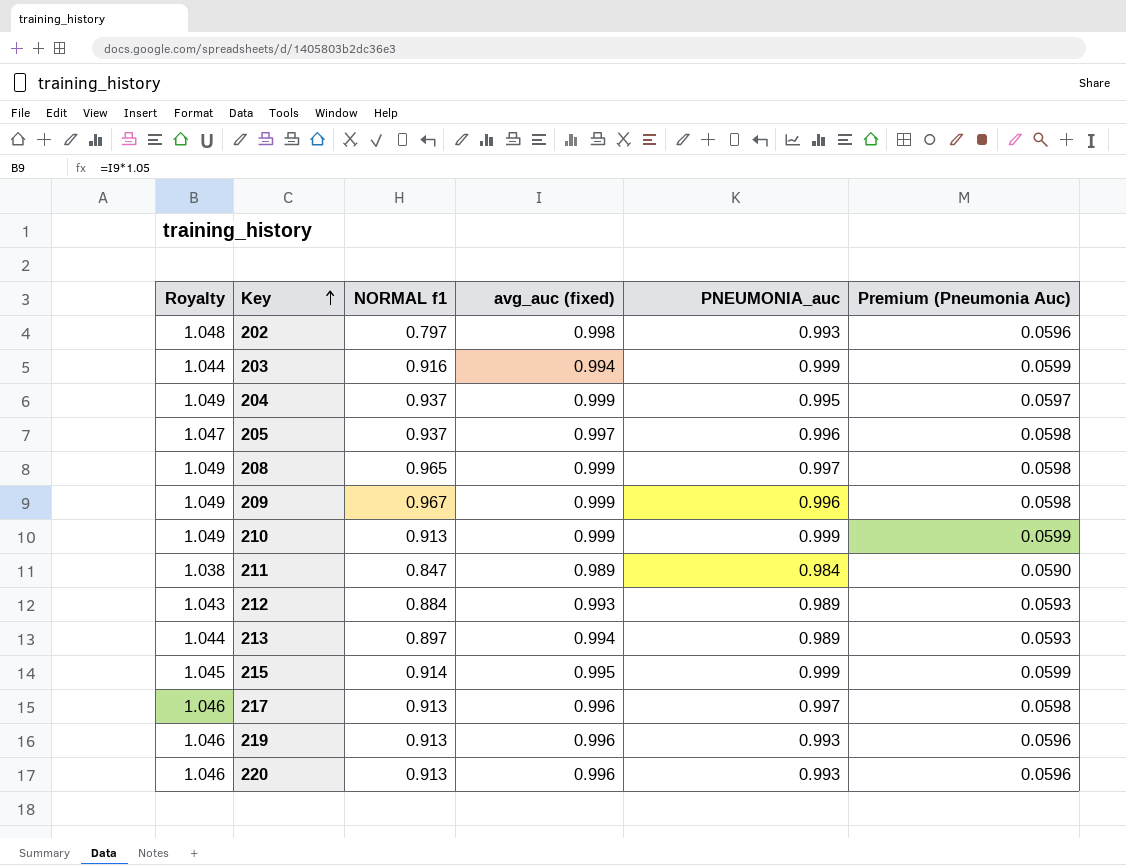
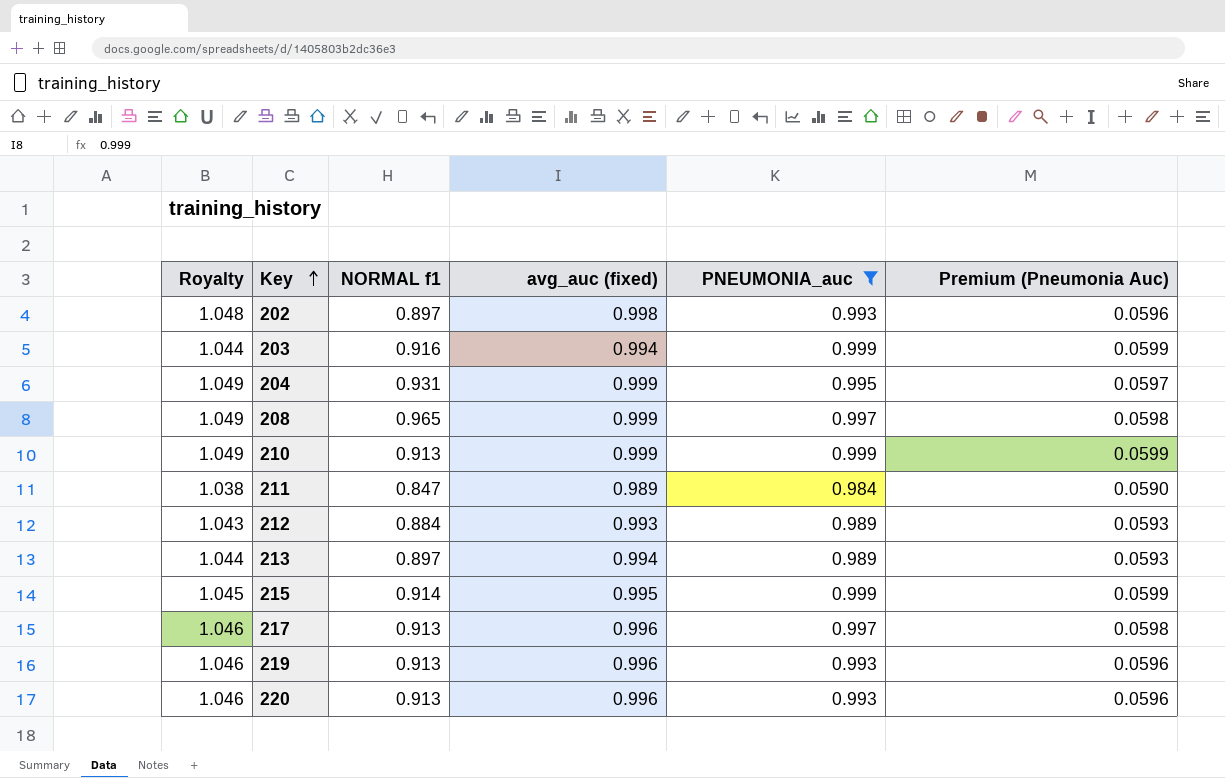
filter: none -> PNEUMONIA_auc != 0.996
202 | NORMAL f1: 0.797 -> 0.897
204 | NORMAL f1: 0.937 -> 0.931

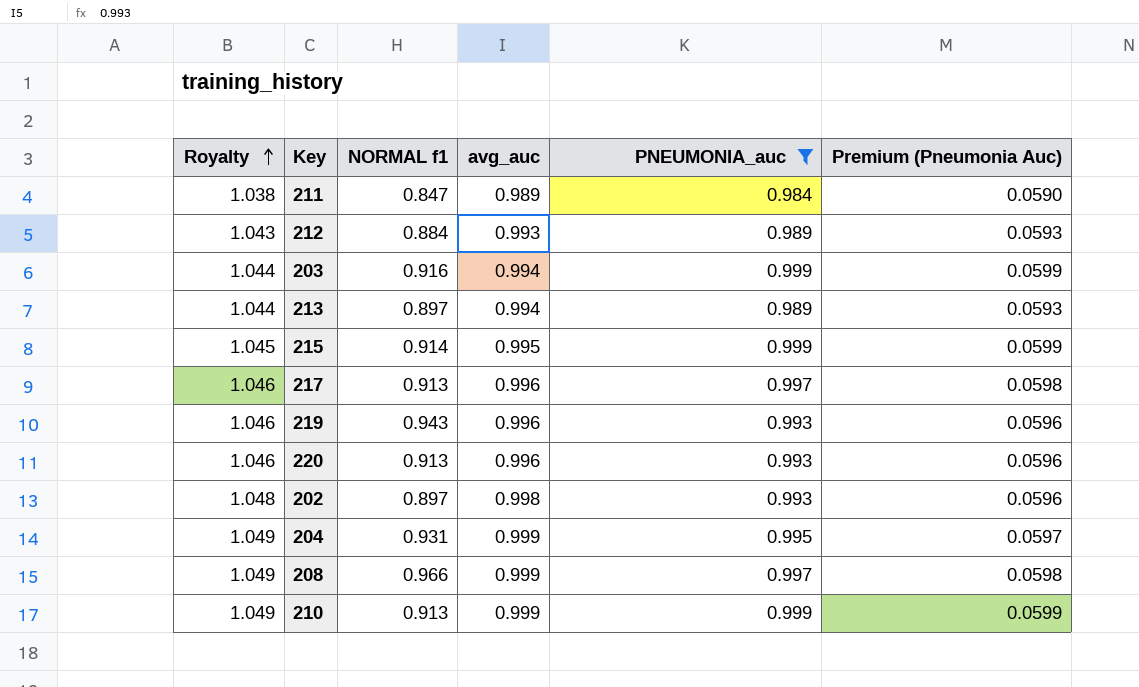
row order: Key ascending -> Royalty ascending
column name: avg_auc (fixed) -> avg_auc
219 | NORMAL f1: 0.913 -> 0.943
208 | NORMAL f1: 0.965 -> 0.966

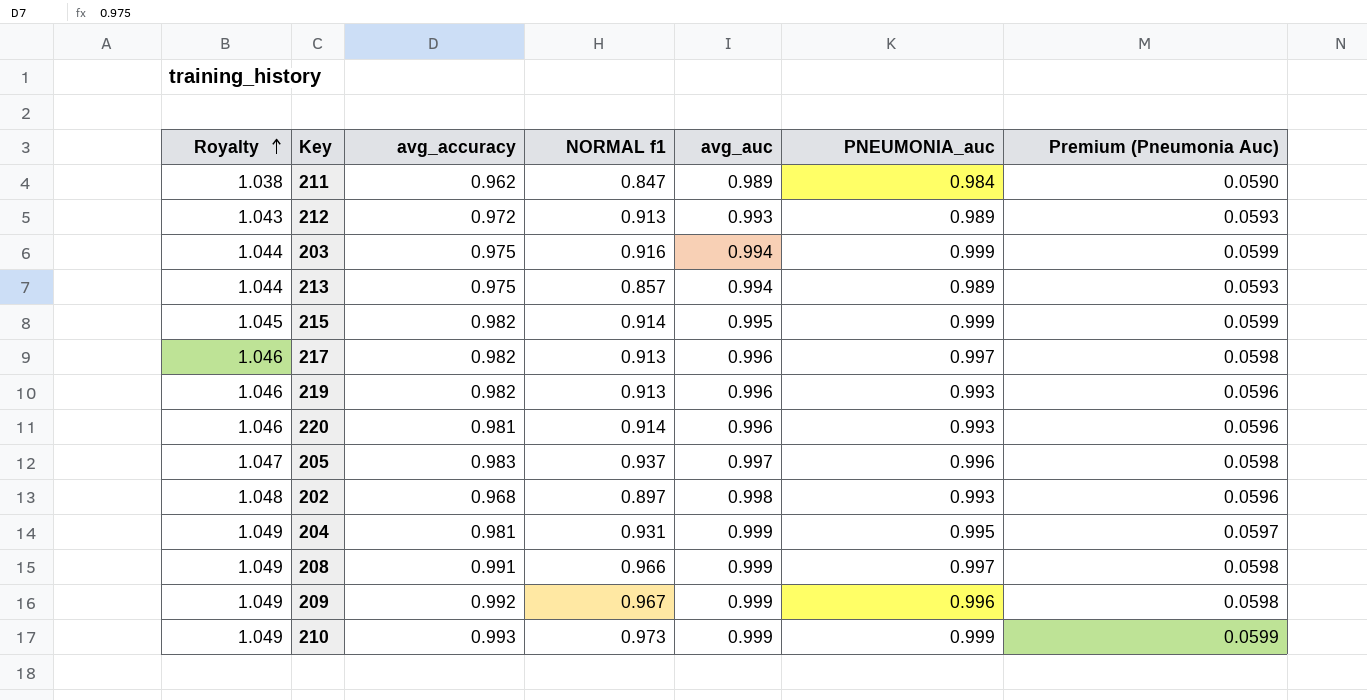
filter: PNEUMONIA_auc != 0.996 -> none
column avg_accuracy | position: none -> 3
212 | NORMAL f1: 0.884 -> 0.913
213 | NORMAL f1: 0.897 -> 0.857
219 | NORMAL f1: 0.943 -> 0.913
220 | NORMAL f1: 0.913 -> 0.914
210 | NORMAL f1: 0.913 -> 0.973

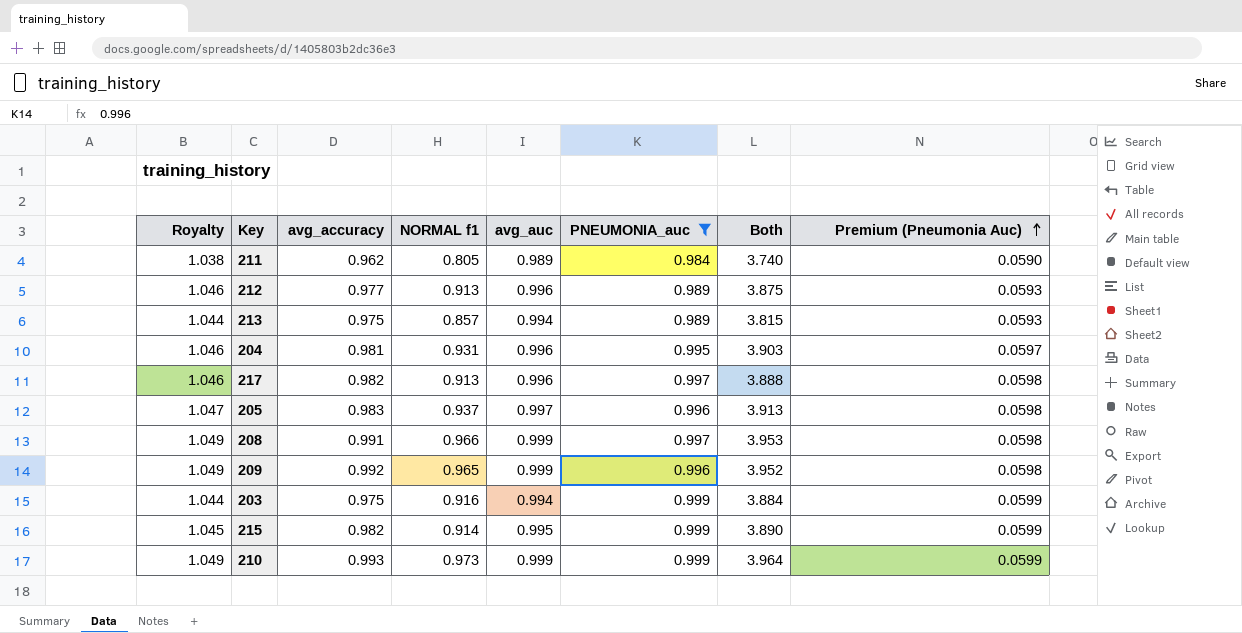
filter: none -> PNEUMONIA_auc != 0.993
row order: Royalty ascending -> Premium (Pneumonia Auc) ascending
column Both | formula: none -> [avg_accuracy] + [NORMAL f1] + [avg_auc] + [PNEUMONIA_auc]
211 | NORMAL f1: 0.847 -> 0.805
212 | Royalty: 1.043 -> 1.046
212 | avg_accuracy: 0.972 -> 0.977
212 | avg_auc: 0.993 -> 0.996
204 | Royalty: 1.049 -> 1.046
204 | avg_auc: 0.999 -> 0.996
209 | NORMAL f1: 0.967 -> 0.965

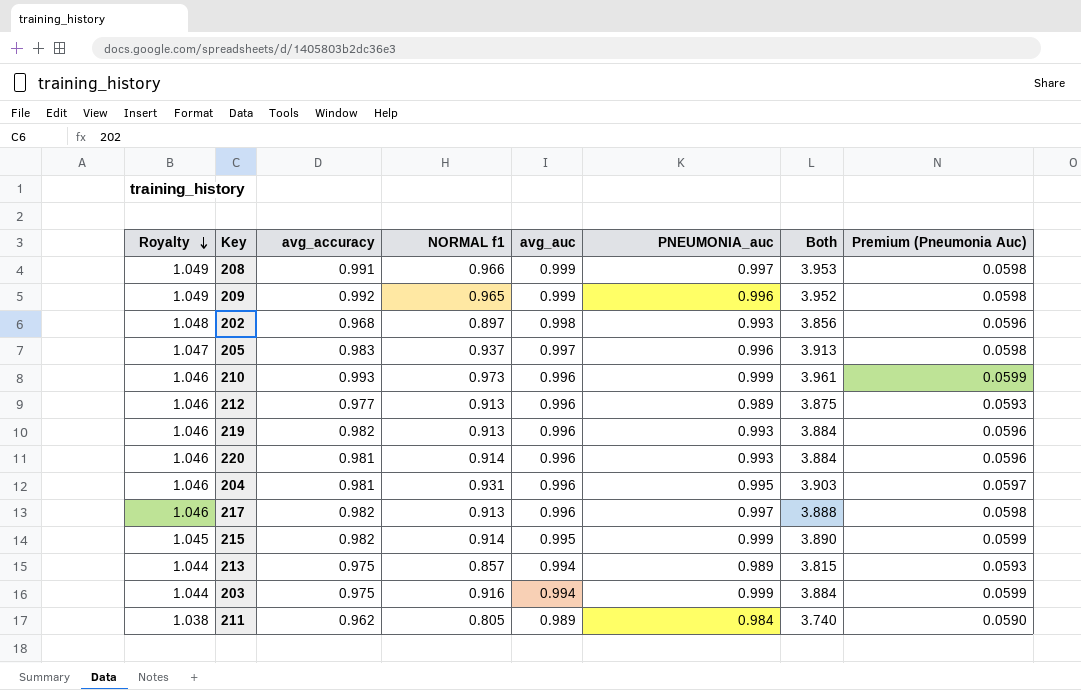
filter: PNEUMONIA_auc != 0.993 -> none
row order: Premium (Pneumonia Auc) ascending -> Royalty descending
210 | Royalty: 1.049 -> 1.046
210 | avg_auc: 0.999 -> 0.996
210 | Both: 3.964 -> 3.961

